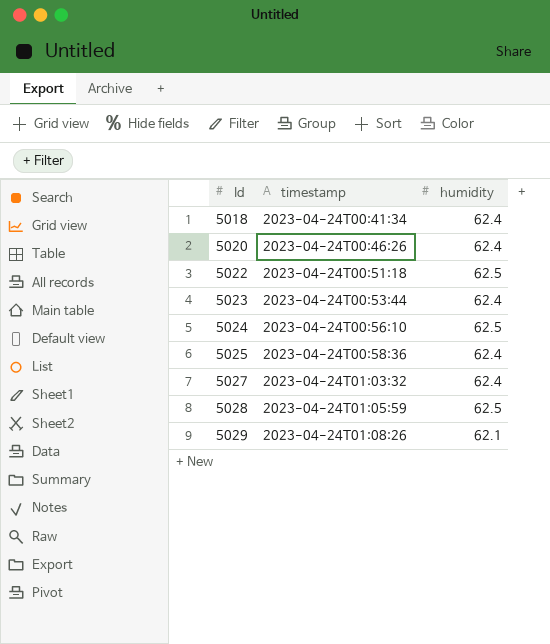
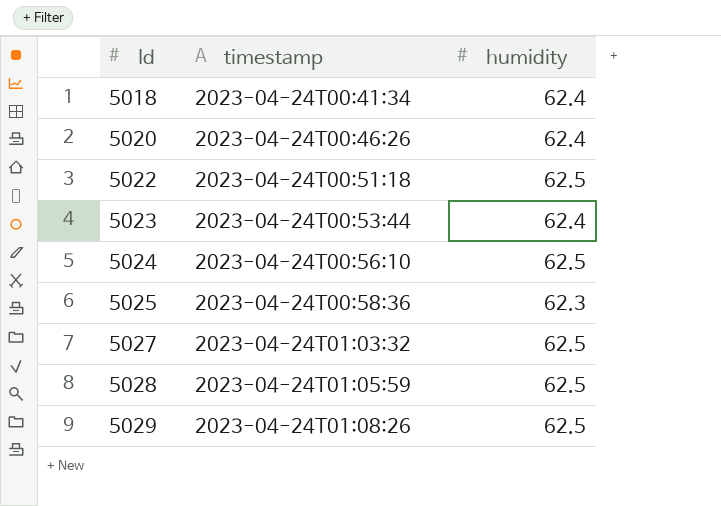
5025 | humidity: 62.4 -> 62.3
5027 | humidity: 62.4 -> 62.5
5029 | humidity: 62.1 -> 62.5

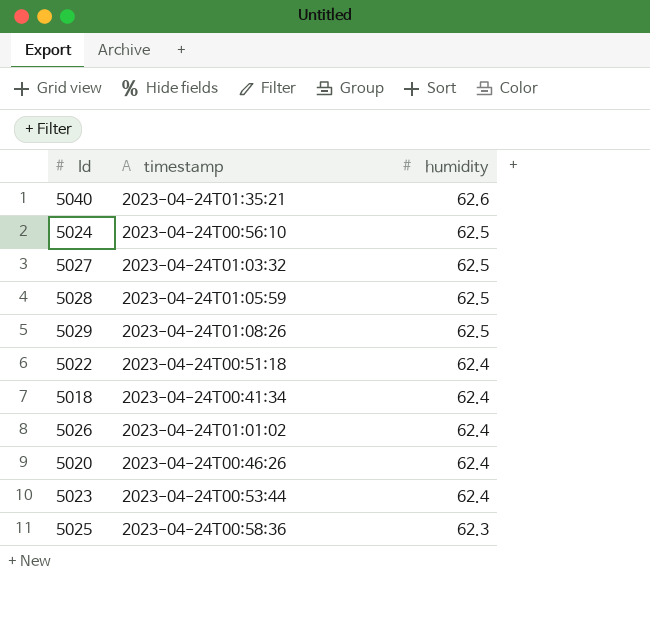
row order: Id ascending -> humidity descending
row 5040: none -> 2023-04-24T01:35:21 | 62.6
5022 | humidity: 62.5 -> 62.4
row 5026: none -> 2023-04-24T01:01:02 | 62.4

